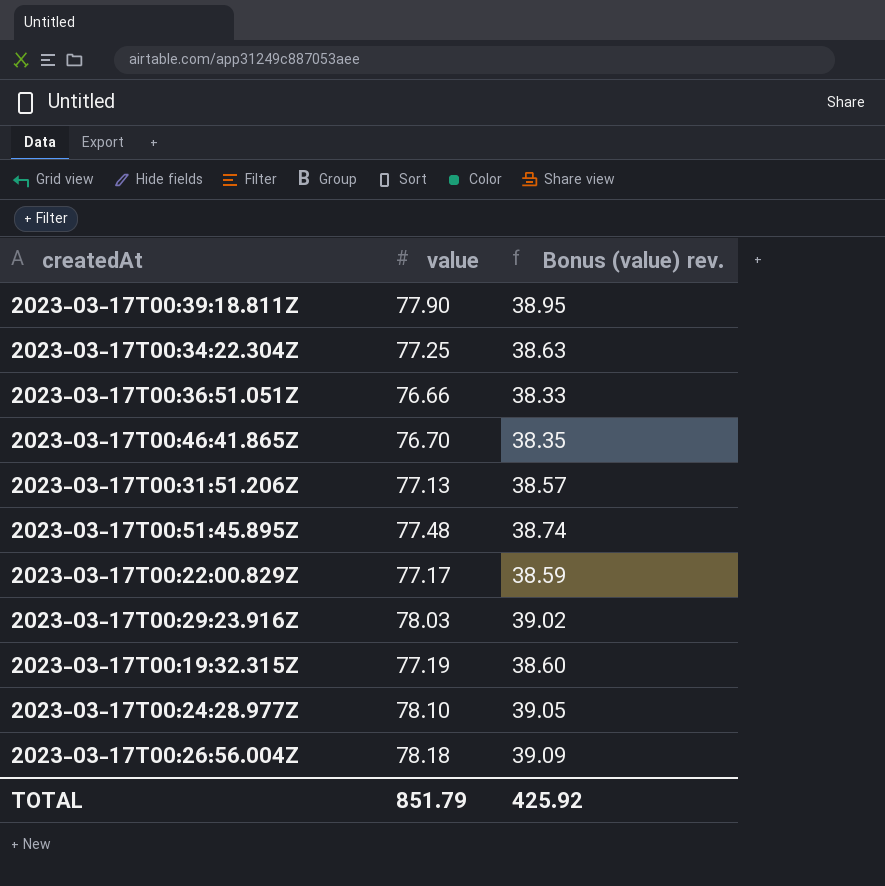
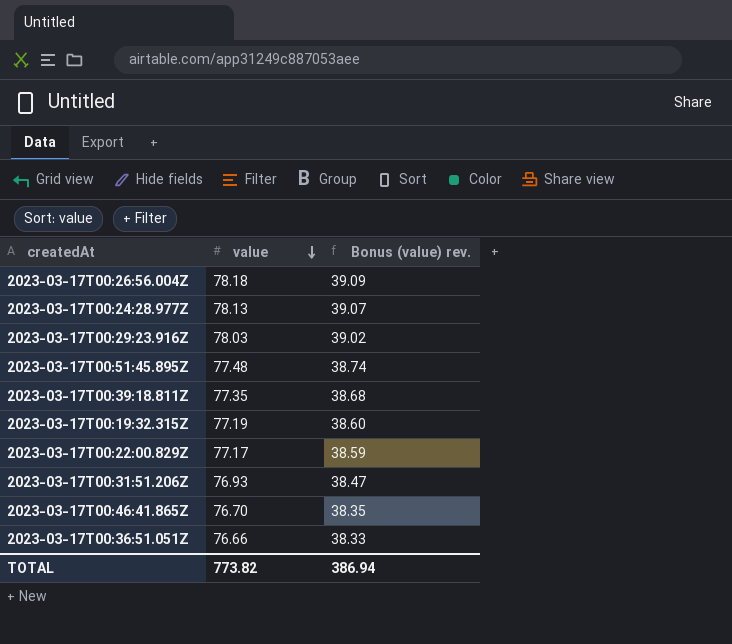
row order: none -> value descending
row 2023-03-17T00:34:22.304Z: 77.25 | 38.63 -> none
2023-03-17T00:24:28.977Z | value: 78.10 -> 78.13
2023-03-17T00:24:28.977Z | Bonus (value) rev.: 39.05 -> 39.07
2023-03-17T00:39:18.811Z | value: 77.90 -> 77.35
2023-03-17T00:39:18.811Z | Bonus (value) rev.: 38.95 -> 38.68
2023-03-17T00:31:51.206Z | value: 77.13 -> 76.93
2023-03-17T00:31:51.206Z | Bonus (value) rev.: 38.57 -> 38.47
TOTAL | value: 851.79 -> 773.82
TOTAL | Bonus (value) rev.: 425.92 -> 386.94

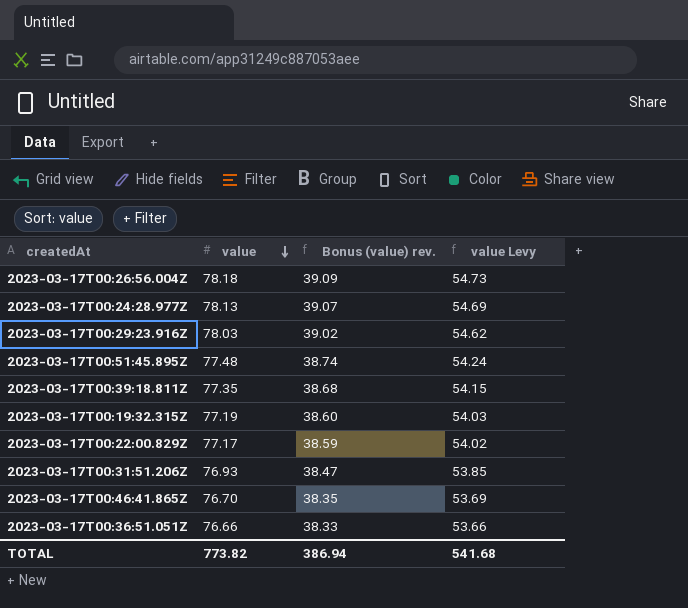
column value Levy | formula: none -> [value] * 0.7

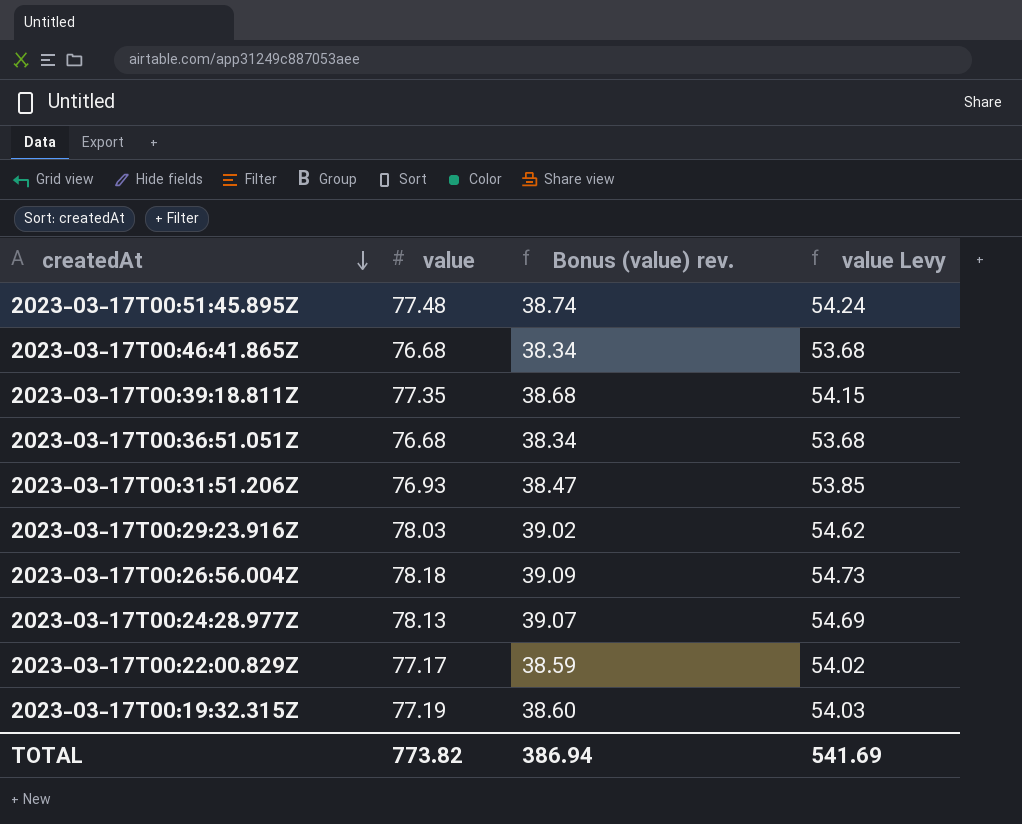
row order: value descending -> createdAt descending
2023-03-17T00:46:41.865Z | value: 76.70 -> 76.68
2023-03-17T00:46:41.865Z | Bonus (value) rev.: 38.35 -> 38.34
2023-03-17T00:46:41.865Z | value Levy: 53.69 -> 53.68
2023-03-17T00:36:51.051Z | value: 76.66 -> 76.68
2023-03-17T00:36:51.051Z | Bonus (value) rev.: 38.33 -> 38.34
2023-03-17T00:36:51.051Z | value Levy: 53.66 -> 53.68
TOTAL | value Levy: 541.68 -> 541.69

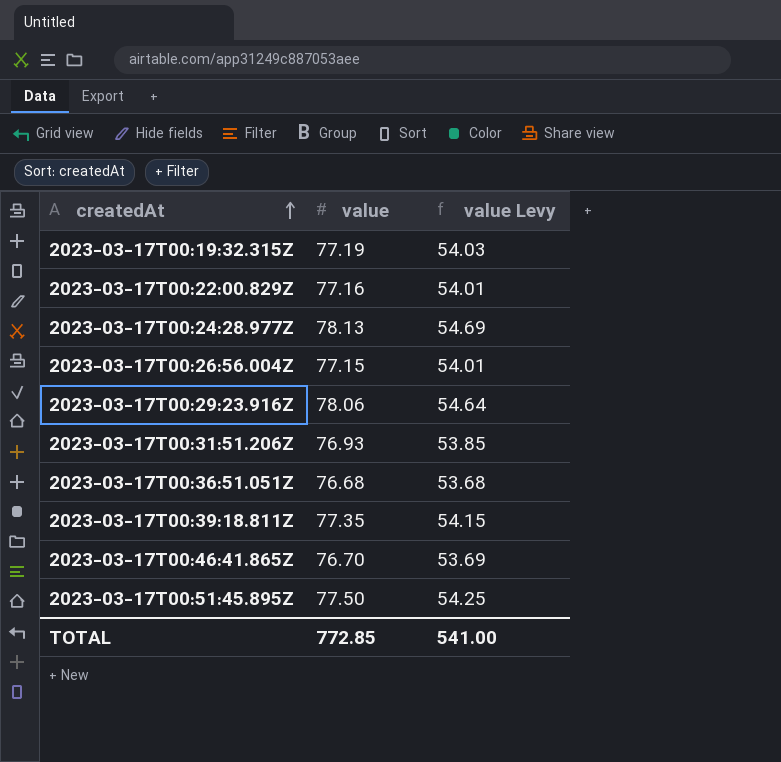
row order: createdAt descending -> createdAt ascending
column Bonus (value) rev. | formula: [value] * 0.5 -> none
2023-03-17T00:22:00.829Z | value: 77.17 -> 77.16
2023-03-17T00:22:00.829Z | value Levy: 54.02 -> 54.01
2023-03-17T00:26:56.004Z | value: 78.18 -> 77.15
2023-03-17T00:26:56.004Z | value Levy: 54.73 -> 54.01
2023-03-17T00:29:23.916Z | value: 78.03 -> 78.06
2023-03-17T00:29:23.916Z | value Levy: 54.62 -> 54.64
2023-03-17T00:46:41.865Z | value: 76.68 -> 76.70
2023-03-17T00:46:41.865Z | value Levy: 53.68 -> 53.69
2023-03-17T00:51:45.895Z | value: 77.48 -> 77.50
2023-03-17T00:51:45.895Z | value Levy: 54.24 -> 54.25
TOTAL | value: 773.82 -> 772.85
TOTAL | value Levy: 541.69 -> 541.00

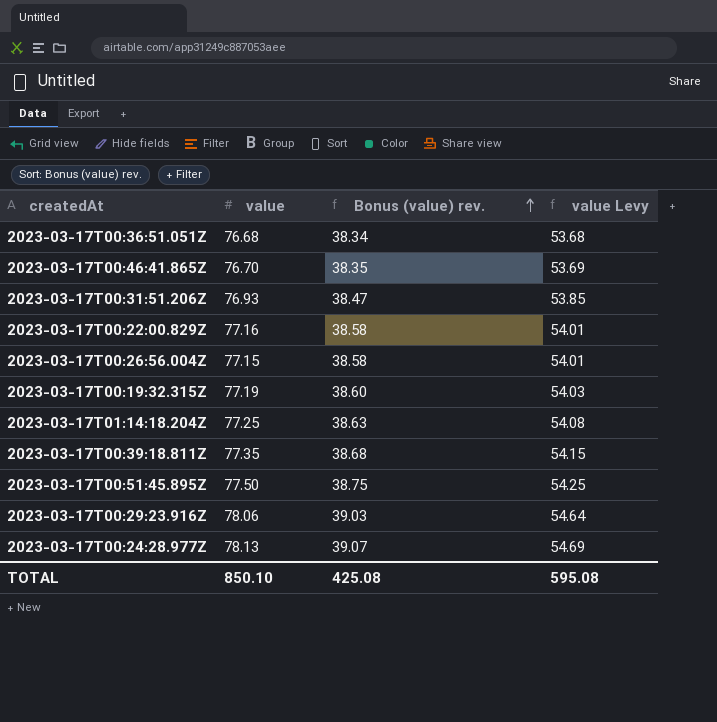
row order: createdAt ascending -> Bonus (value) rev. ascending
column Bonus (value) rev. | formula: none -> [value] * 0.5
row 2023-03-17T01:14:18.204Z: none -> 77.25 | 38.63 | 54.08
TOTAL | value: 772.85 -> 850.10
TOTAL | value Levy: 541.00 -> 595.08

